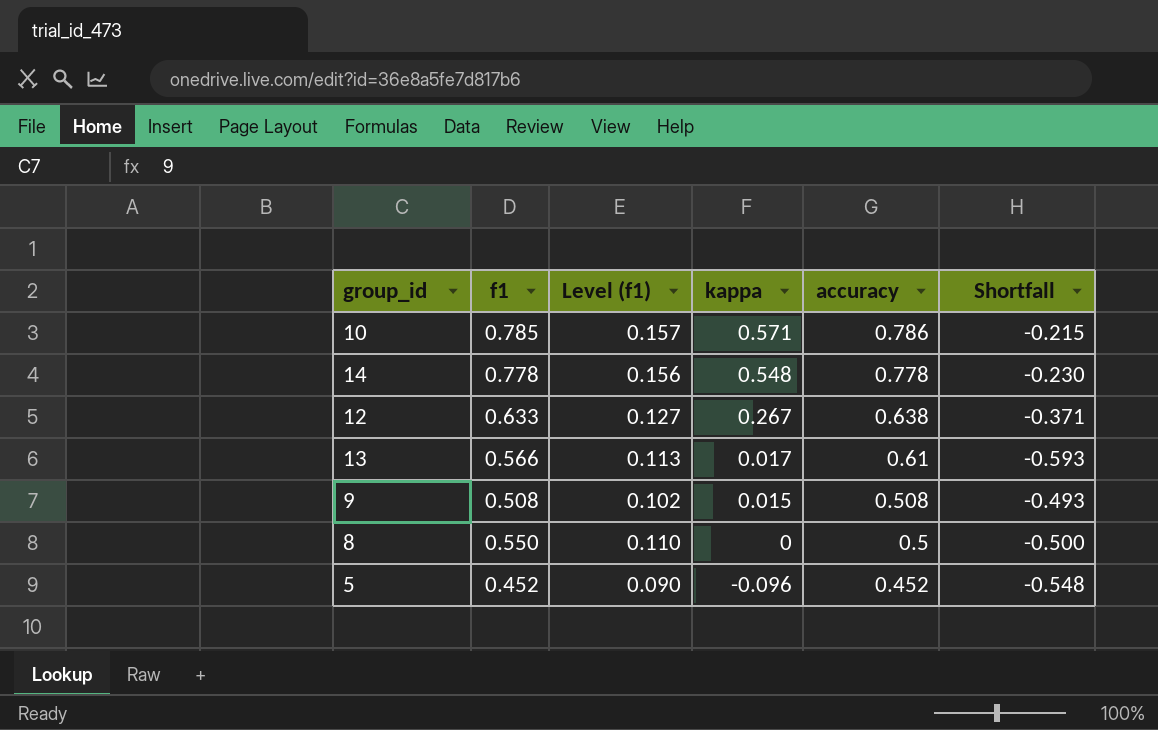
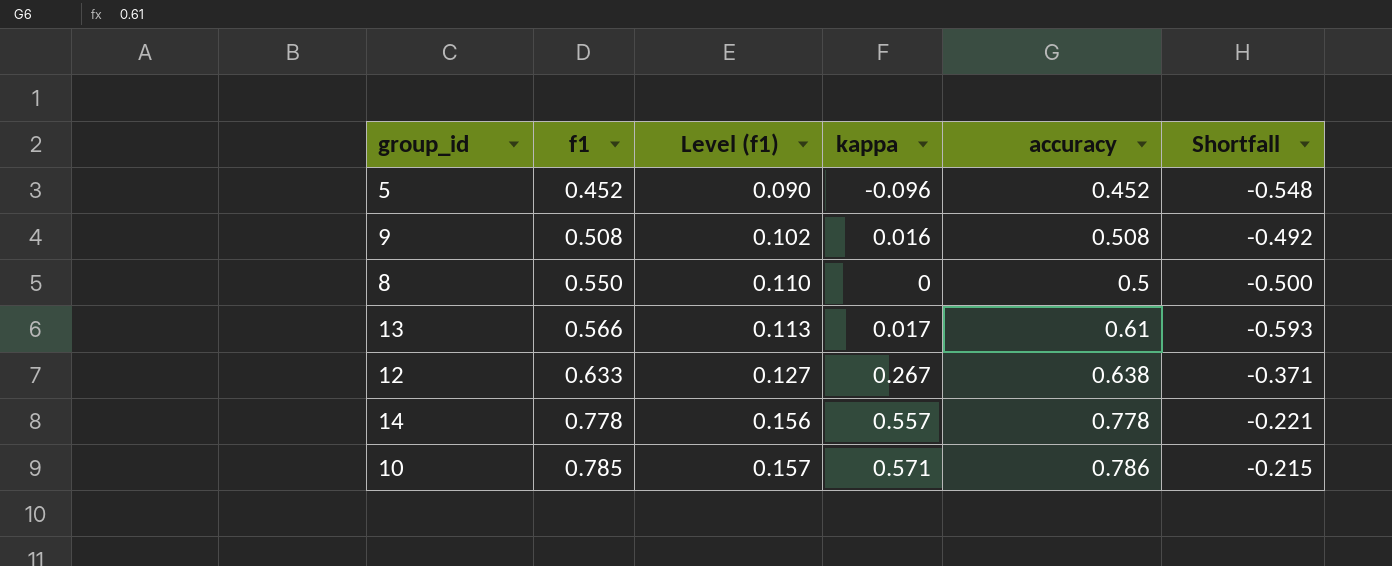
row order: kappa descending -> f1 ascending
9 | kappa: 0.015 -> 0.016
9 | Shortfall: -0.493 -> -0.492
14 | kappa: 0.548 -> 0.557
14 | Shortfall: -0.230 -> -0.221

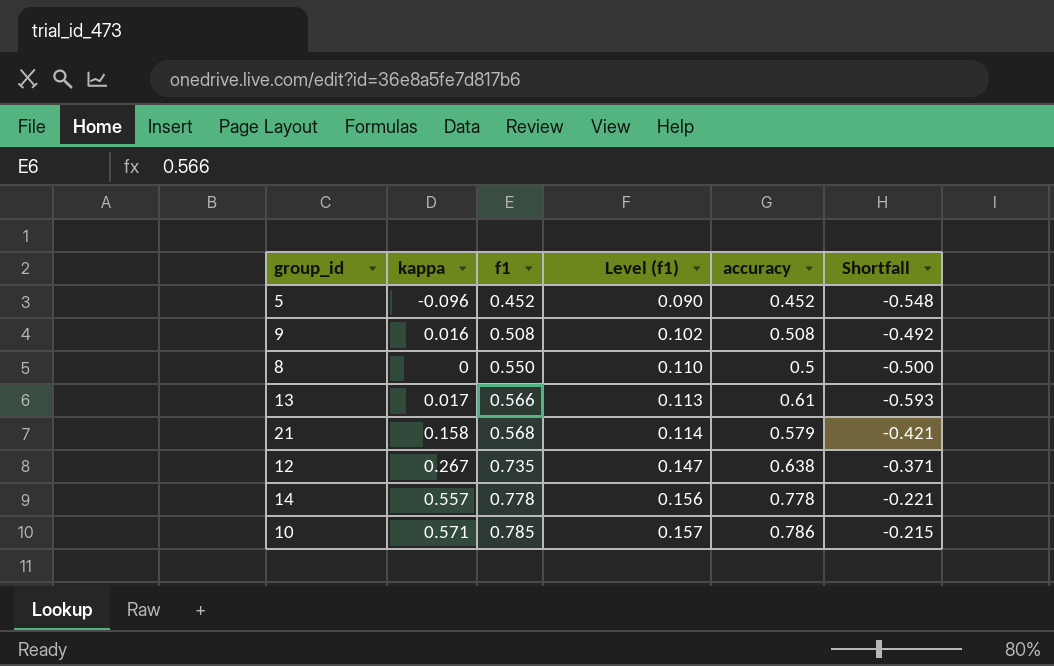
column kappa | position: 4 -> 2
row 21: none -> 0.158 | 0.568 | 0.114 | 0.579 | -0.421
12 | f1: 0.633 -> 0.735
12 | Level (f1): 0.127 -> 0.147

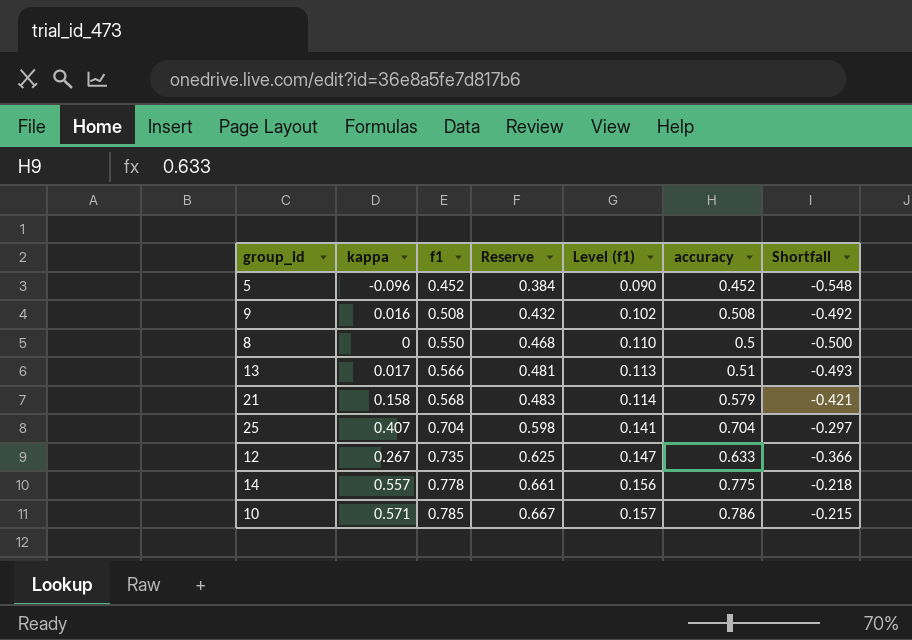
column Reserve | formula: none -> [f1] * 0.85
13 | accuracy: 0.61 -> 0.51
13 | Shortfall: -0.593 -> -0.493
row 25: none -> 0.407 | 0.704 | 0.598 | 0.141 | 0.704 | -0.297
12 | accuracy: 0.638 -> 0.633
12 | Shortfall: -0.371 -> -0.366
14 | accuracy: 0.778 -> 0.775
14 | Shortfall: -0.221 -> -0.218

